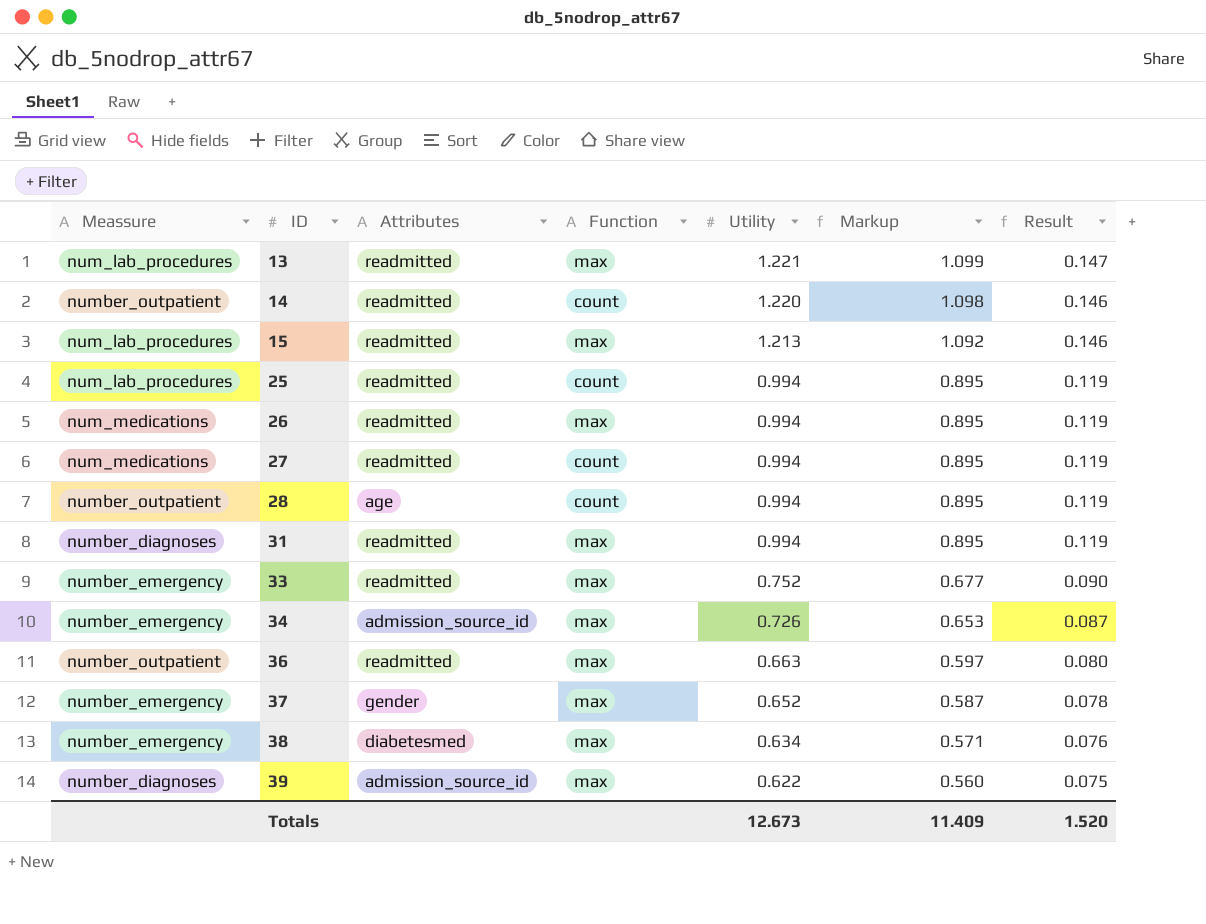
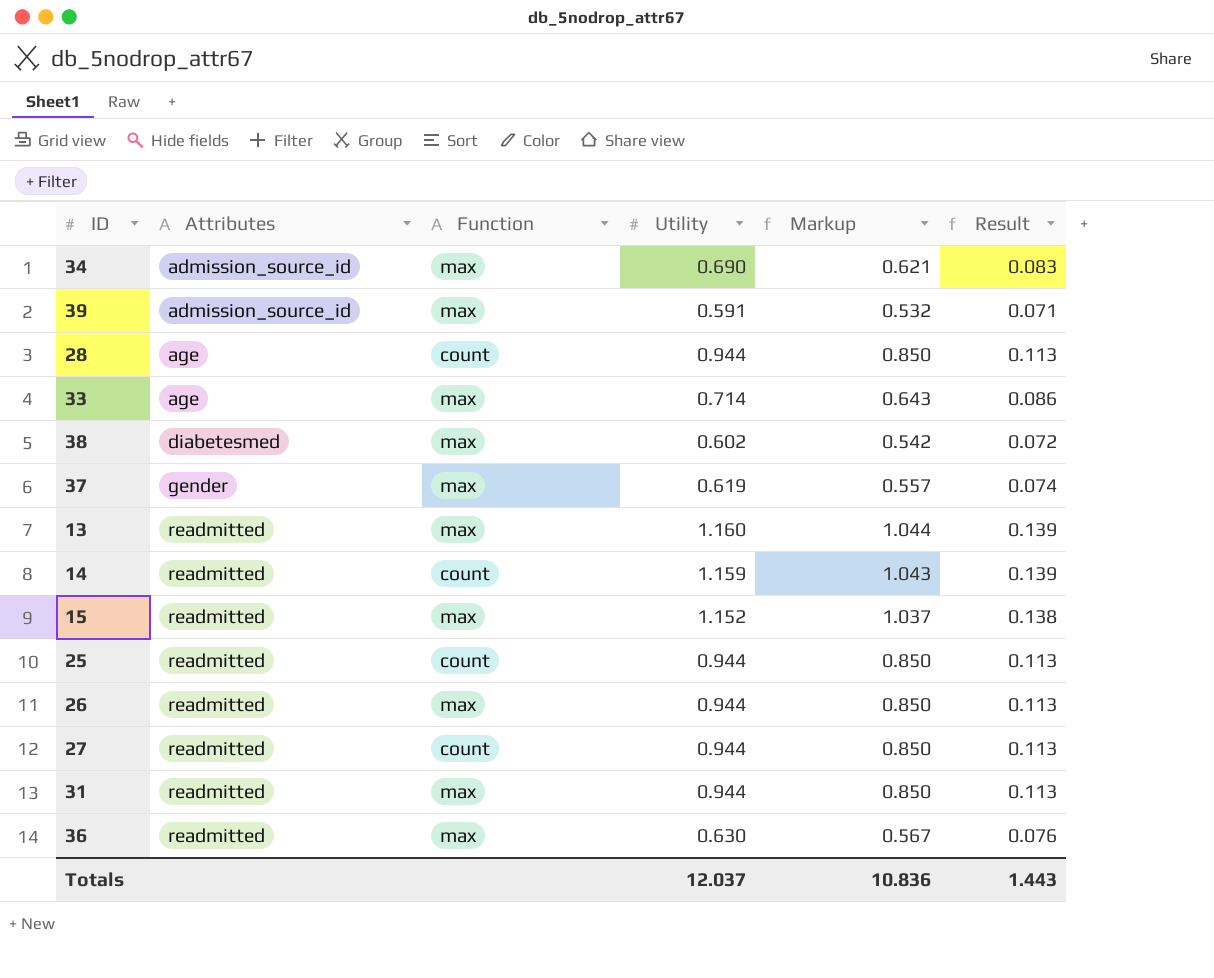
row order: ID ascending -> Attributes ascending
column Meassure | position: 1 -> none
34 | Utility: 0.726 -> 0.690
34 | Markup: 0.653 -> 0.621
34 | Result: 0.087 -> 0.083
39 | Utility: 0.622 -> 0.591
39 | Markup: 0.560 -> 0.532
39 | Result: 0.075 -> 0.071
28 | Utility: 0.994 -> 0.944
28 | Markup: 0.895 -> 0.850
28 | Result: 0.119 -> 0.113
33 | Attributes: readmitted -> age
33 | Utility: 0.752 -> 0.714
33 | Markup: 0.677 -> 0.643
33 | Result: 0.090 -> 0.086
38 | Utility: 0.634 -> 0.602
38 | Markup: 0.571 -> 0.542
38 | Result: 0.076 -> 0.072
37 | Utility: 0.652 -> 0.619
37 | Markup: 0.587 -> 0.557
37 | Result: 0.078 -> 0.074
13 | Utility: 1.221 -> 1.160
13 | Markup: 1.099 -> 1.044
13 | Result: 0.147 -> 0.139
14 | Utility: 1.220 -> 1.159
14 | Markup: 1.098 -> 1.043
14 | Result: 0.146 -> 0.139
15 | Utility: 1.213 -> 1.152
15 | Markup: 1.092 -> 1.037
15 | Result: 0.146 -> 0.138
25 | Utility: 0.994 -> 0.944
25 | Markup: 0.895 -> 0.850
25 | Result: 0.119 -> 0.113
26 | Utility: 0.994 -> 0.944
26 | Markup: 0.895 -> 0.850
26 | Result: 0.119 -> 0.113
27 | Utility: 0.994 -> 0.944
27 | Markup: 0.895 -> 0.850
27 | Result: 0.119 -> 0.113
31 | Utility: 0.994 -> 0.944
31 | Markup: 0.895 -> 0.850
31 | Result: 0.119 -> 0.113
36 | Utility: 0.663 -> 0.630
36 | Markup: 0.597 -> 0.567
36 | Result: 0.080 -> 0.076
Totals | Utility: 12.673 -> 12.037
Totals | Markup: 11.409 -> 10.836
Totals | Result: 1.520 -> 1.443

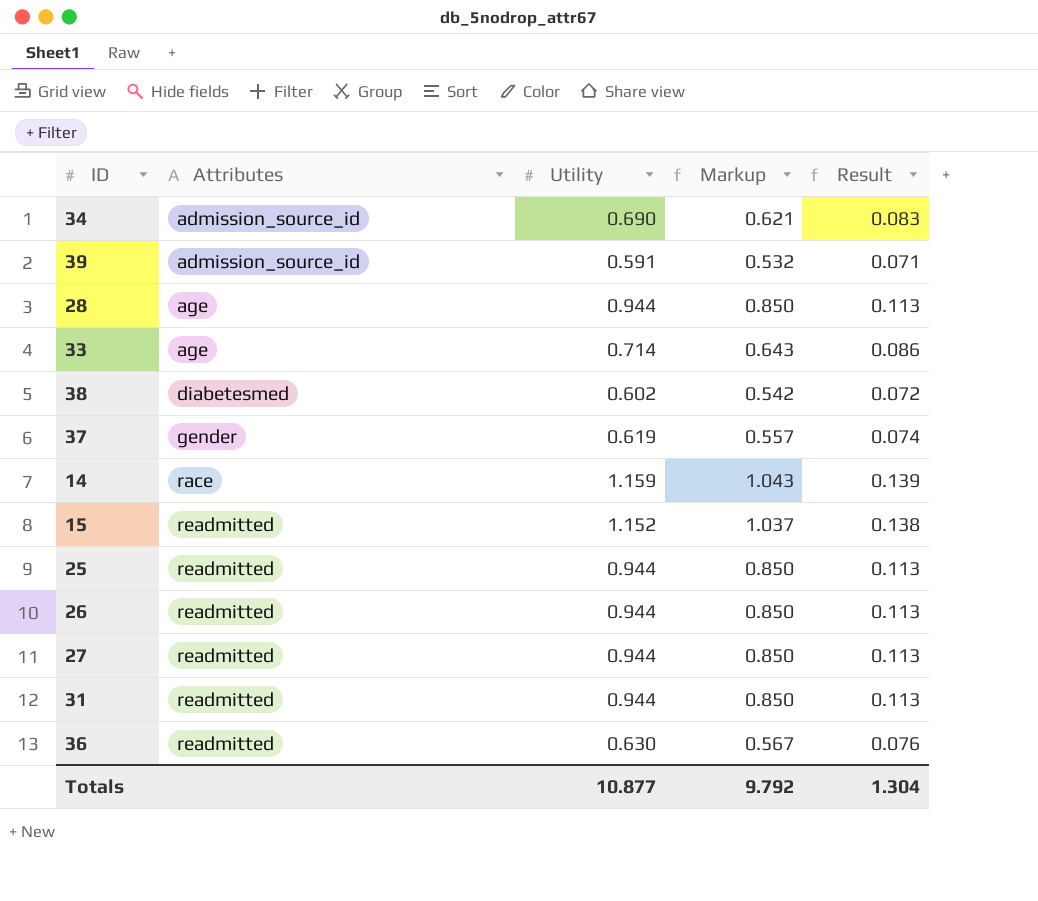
column Function | position: 3 -> none
row 13: readmitted | max | 1.160 | 1.044 | 0.139 -> none
14 | Attributes: readmitted -> race
Totals | Utility: 12.037 -> 10.877
Totals | Markup: 10.836 -> 9.792
Totals | Result: 1.443 -> 1.304

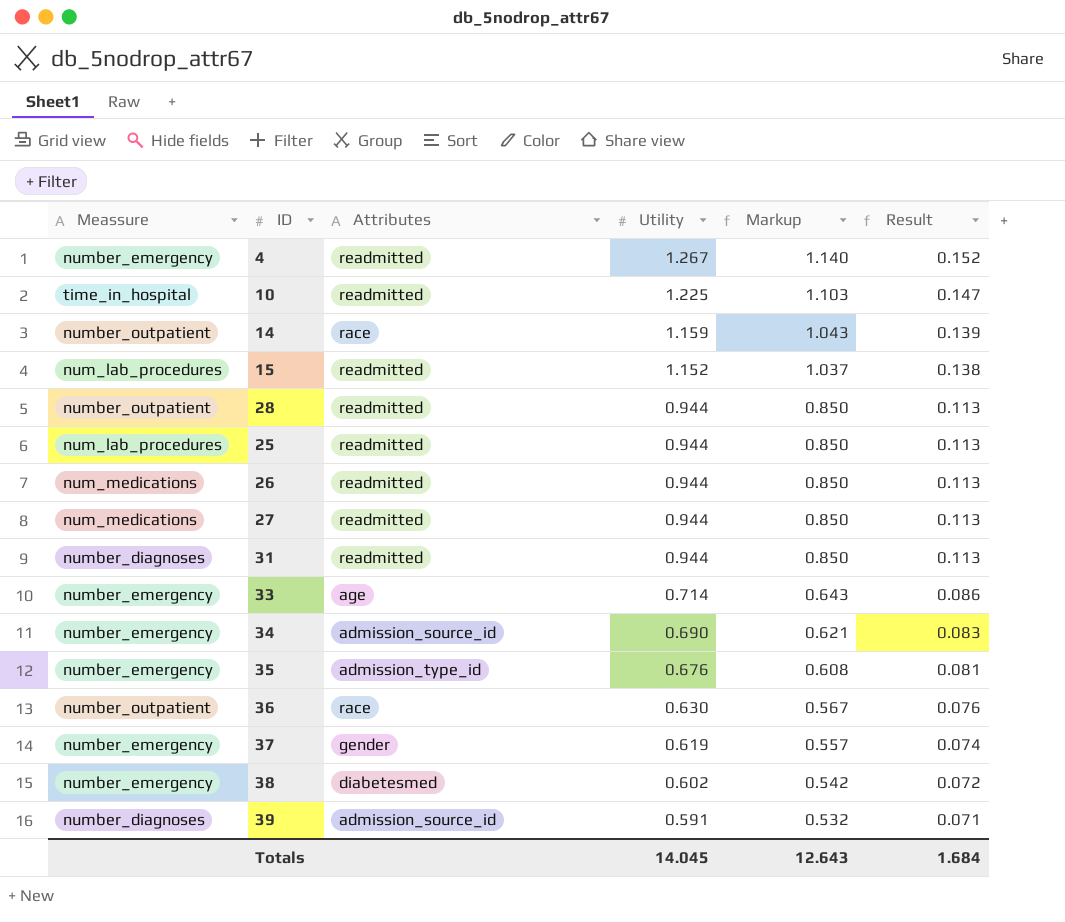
row order: Attributes ascending -> Utility descending
column Meassure | position: none -> 1
row 4: none -> number_emergency | readmitted | 1.267 | 1.140 | 0.152
row 10: none -> time_in_hospital | readmitted | 1.225 | 1.103 | 0.147
28 | Attributes: age -> readmitted
row 35: none -> number_emergency | admission_type_id | 0.676 | 0.608 | 0.081
36 | Attributes: readmitted -> race
Totals | Utility: 10.877 -> 14.045
Totals | Markup: 9.792 -> 12.643
Totals | Result: 1.304 -> 1.684

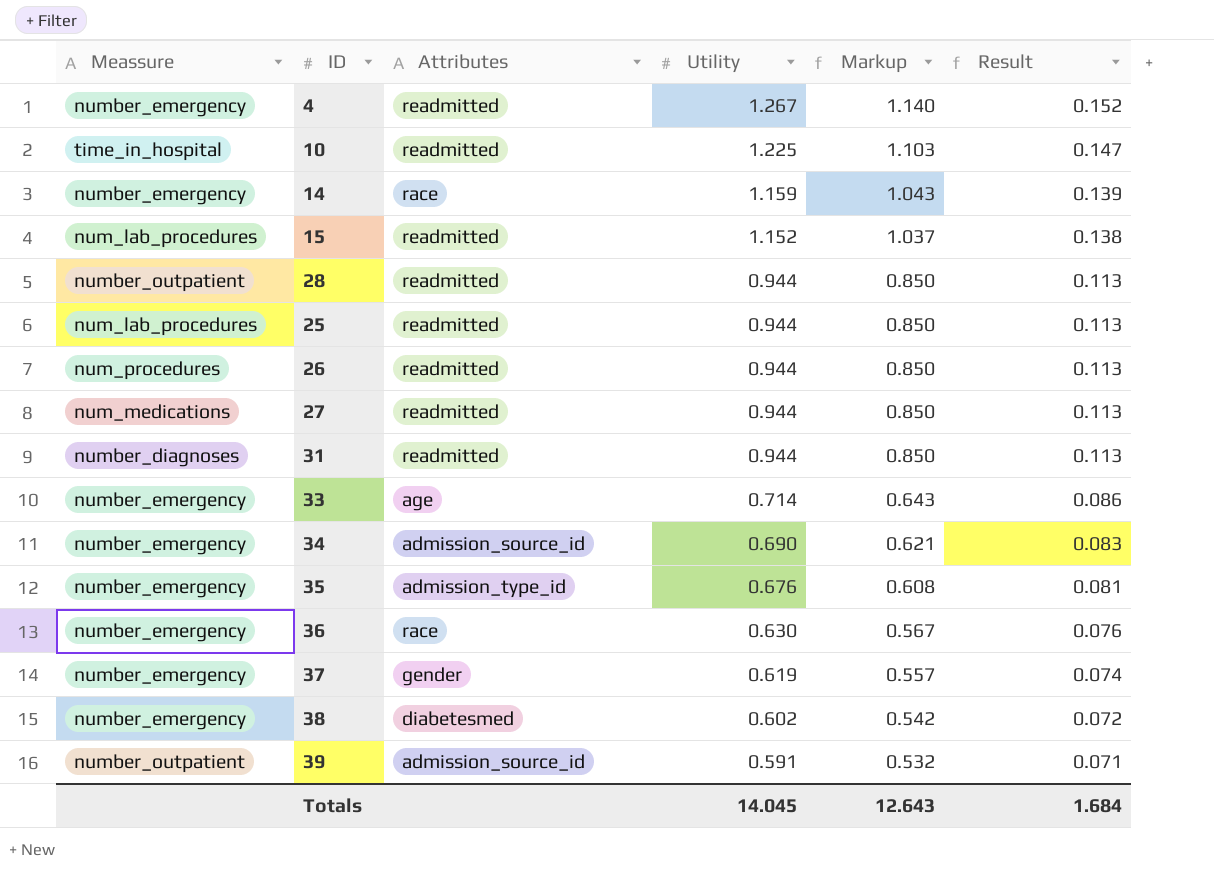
14 | Meassure: number_outpatient -> number_emergency
26 | Meassure: num_medications -> num_procedures
36 | Meassure: number_outpatient -> number_emergency
39 | Meassure: number_diagnoses -> number_outpatient

